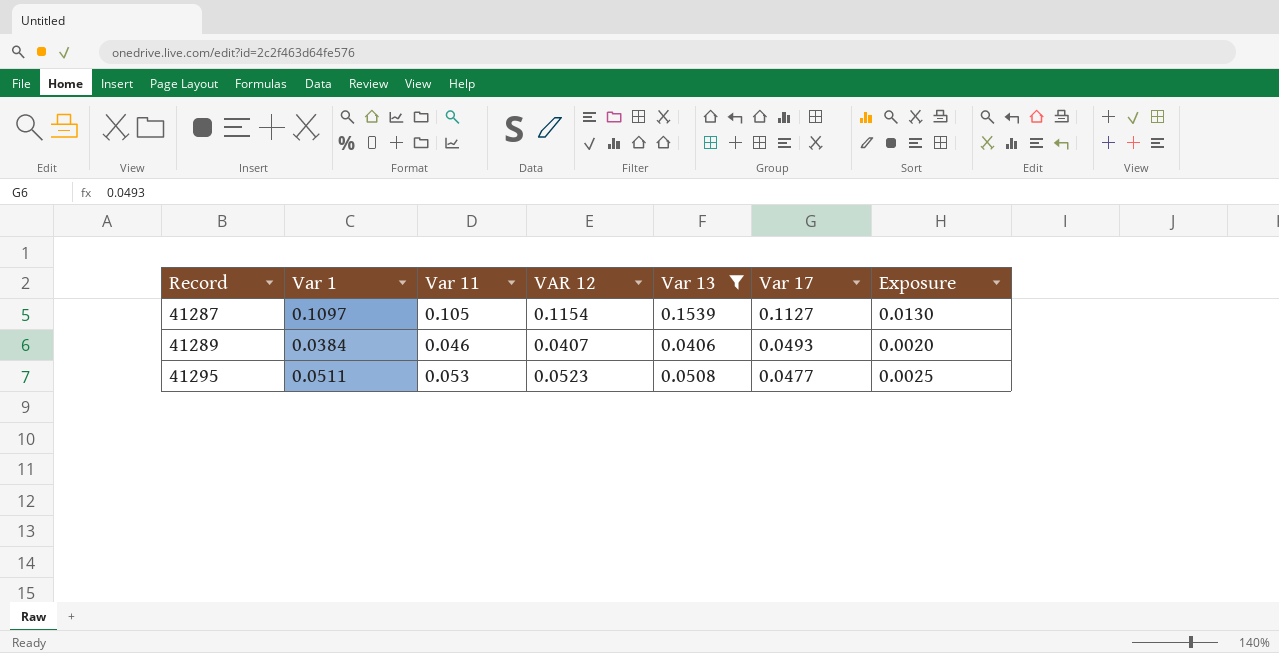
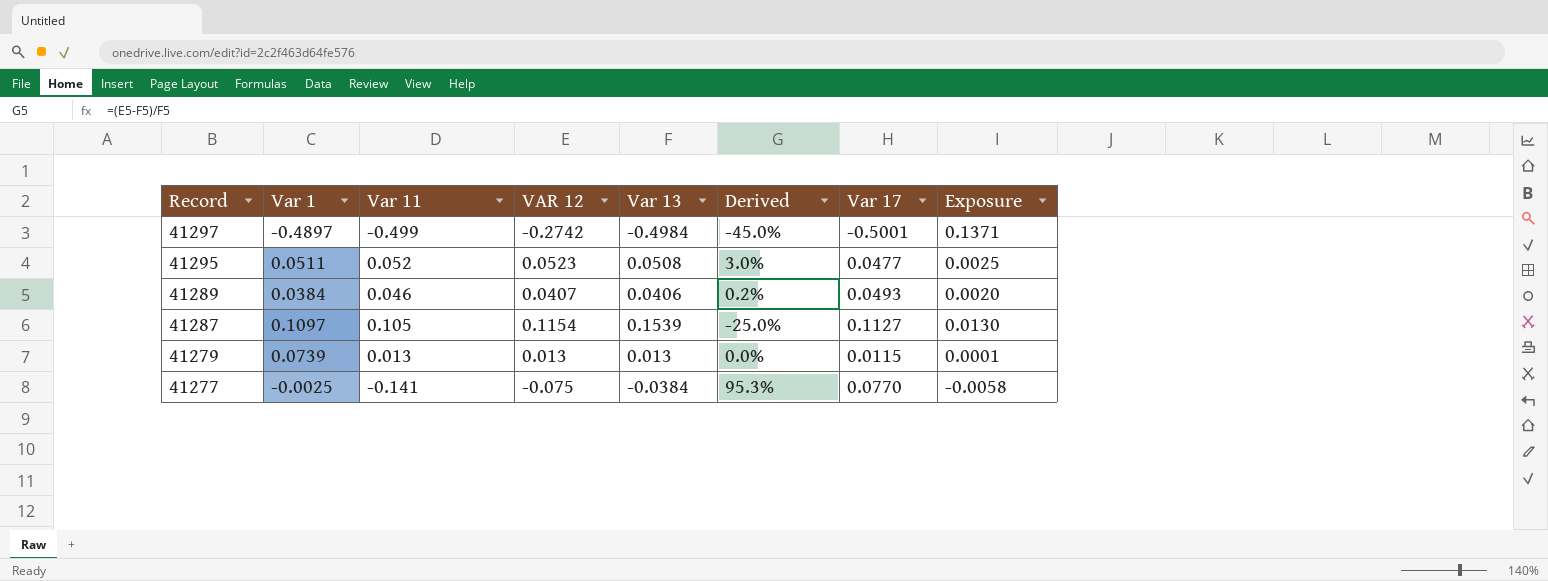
filter: Var 13 >= 0.0406 -> none
row order: Record ascending -> Record descending
column Derived | formula: none -> ([VAR 12] - [Var 13]) / [Var 13]
41295 | Var 11: 0.053 -> 0.052

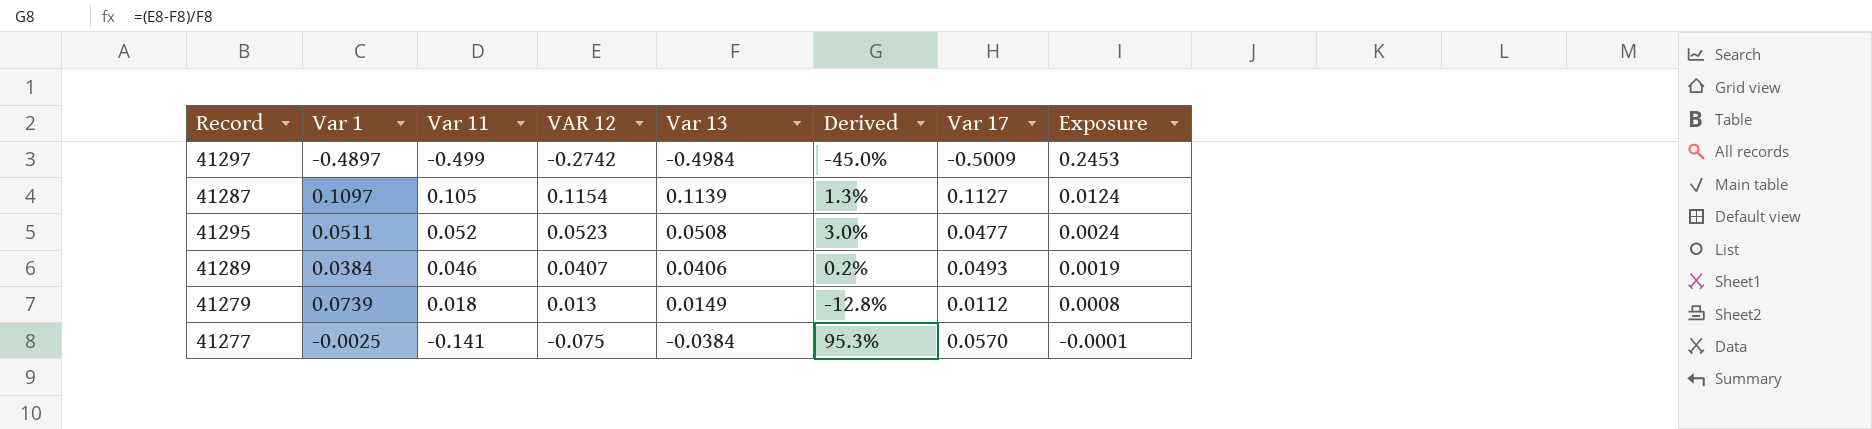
row order: Record descending -> Exposure descending
column Exposure | formula: [VAR 12] * [Var 17] -> [Var 1] * [Var 17]
41297 | Var 17: -0.5001 -> -0.5009
41287 | Var 13: 0.1539 -> 0.1139
41287 | Derived: -25.0% -> 1.3%
41279 | Var 11: 0.013 -> 0.018
41279 | Var 13: 0.013 -> 0.0149
41279 | Derived: 0.0% -> -12.8%
41279 | Var 17: 0.0115 -> 0.0112
41277 | Var 17: 0.0770 -> 0.0570

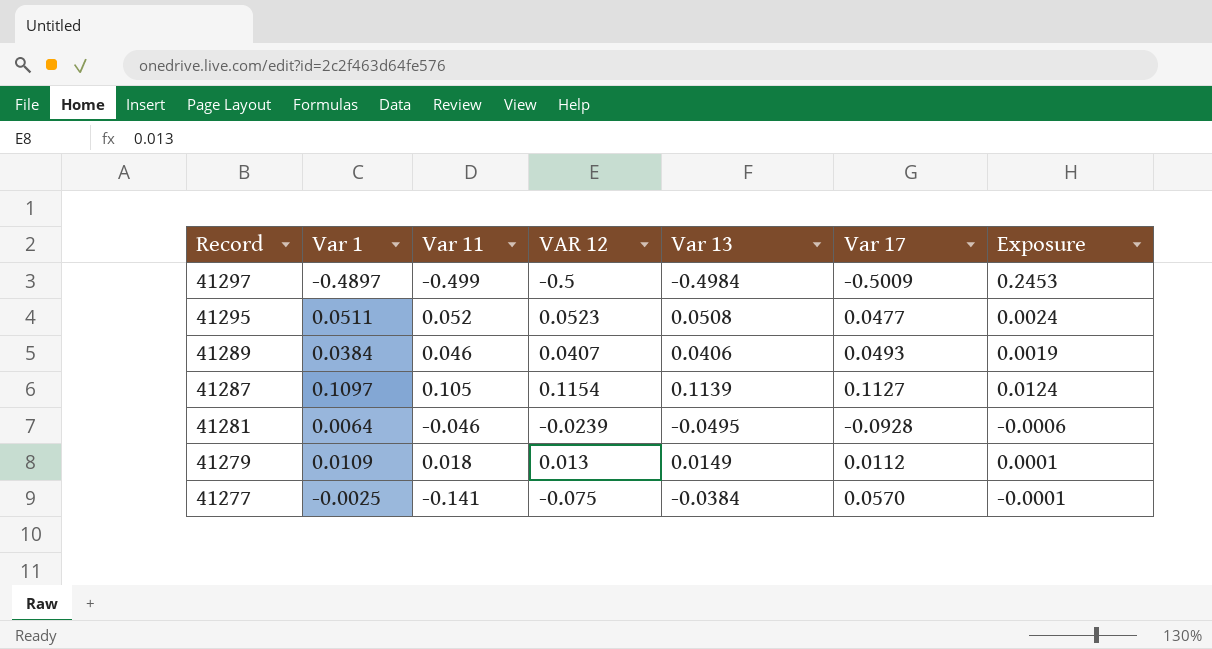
row order: Exposure descending -> Record descending
column Derived | formula: ([VAR 12] - [Var 13]) / [Var 13] -> none
41297 | VAR 12: -0.2742 -> -0.5
row 41281: none -> 0.0064 | -0.046 | -0.0239 | -0.0495 | -0.0928 | -0.0006
41279 | Var 1: 0.0739 -> 0.0109
41279 | Exposure: 0.0008 -> 0.0001

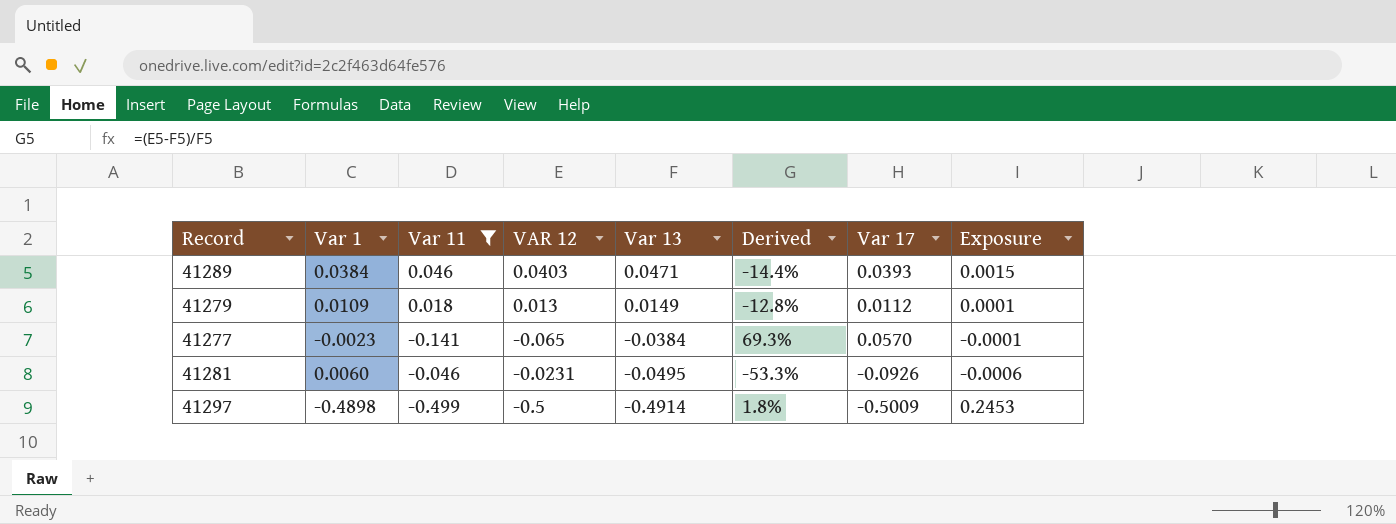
filter: none -> Var 11 <= 0.046
row order: Record descending -> Var 13 descending
column Derived | formula: none -> ([VAR 12] - [Var 13]) / [Var 13]
41289 | VAR 12: 0.0407 -> 0.0403
41289 | Var 13: 0.0406 -> 0.0471
41289 | Var 17: 0.0493 -> 0.0393
41289 | Exposure: 0.0019 -> 0.0015
41277 | Var 1: -0.0025 -> -0.0023
41277 | VAR 12: -0.075 -> -0.065
41281 | Var 1: 0.0064 -> 0.0060
41281 | VAR 12: -0.0239 -> -0.0231
41281 | Var 17: -0.0928 -> -0.0926
41297 | Var 1: -0.4897 -> -0.4898
41297 | Var 13: -0.4984 -> -0.4914

